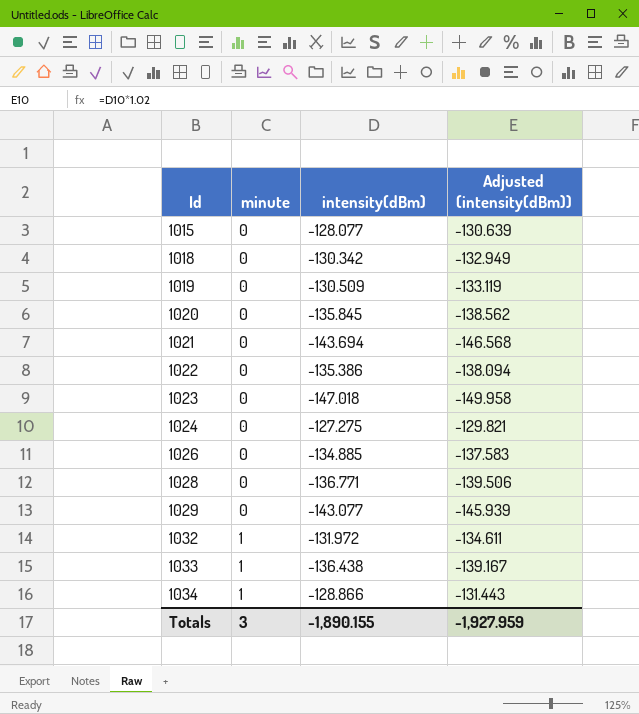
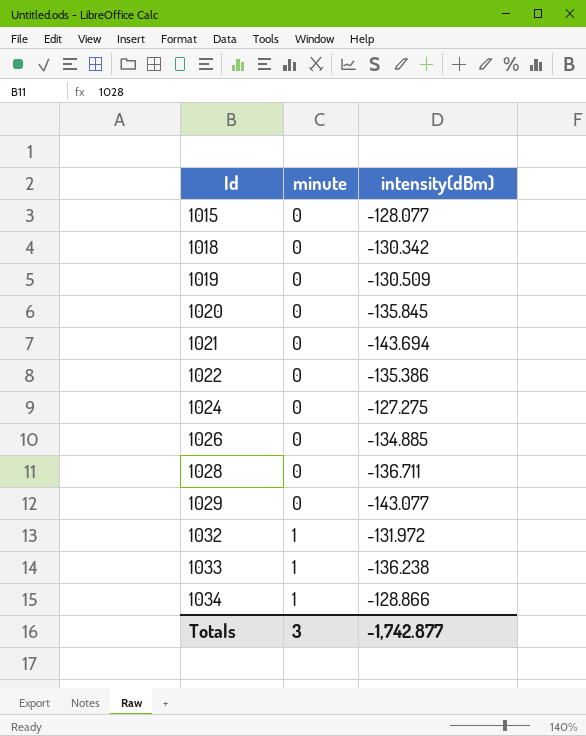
column Adjusted (intensity(dBm)) | formula: [intensity(dBm)] * 1.02 -> none
row 1023: 0 | -147.018 | -149.958 -> none
1028 | intensity(dBm): -136.771 -> -136.711
1033 | intensity(dBm): -136.438 -> -136.238
Totals | intensity(dBm): -1,890.155 -> -1,742.877

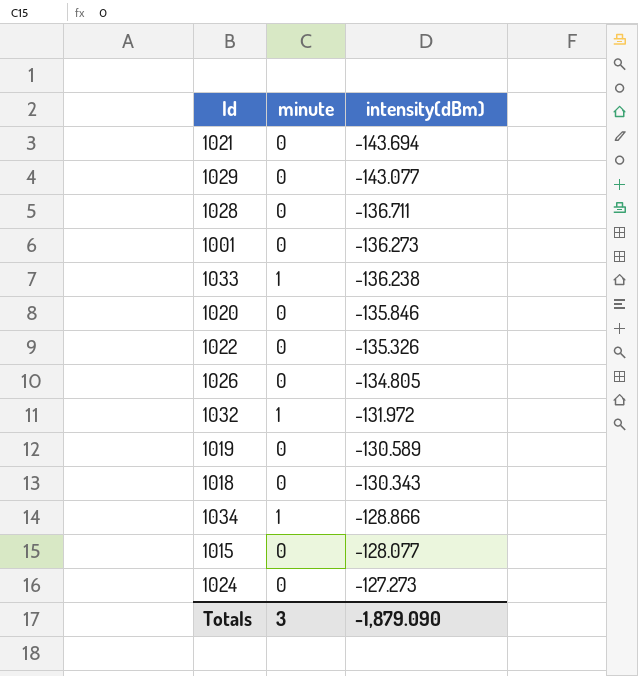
row order: Id ascending -> intensity(dBm) ascending
row 1001: none -> 0 | -136.273
1020 | intensity(dBm): -135.845 -> -135.846
1022 | intensity(dBm): -135.386 -> -135.326
1026 | intensity(dBm): -134.885 -> -134.805
1019 | intensity(dBm): -130.509 -> -130.589
1018 | intensity(dBm): -130.342 -> -130.343
1024 | intensity(dBm): -127.275 -> -127.273
Totals | intensity(dBm): -1,742.877 -> -1,879.090

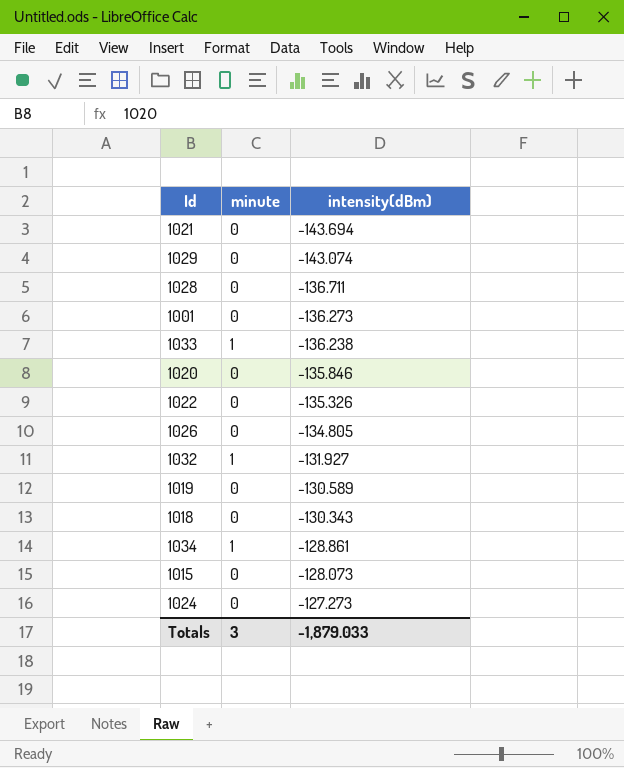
1029 | intensity(dBm): -143.077 -> -143.074
1032 | intensity(dBm): -131.972 -> -131.927
1034 | intensity(dBm): -128.866 -> -128.861
1015 | intensity(dBm): -128.077 -> -128.073
Totals | intensity(dBm): -1,879.090 -> -1,879.033

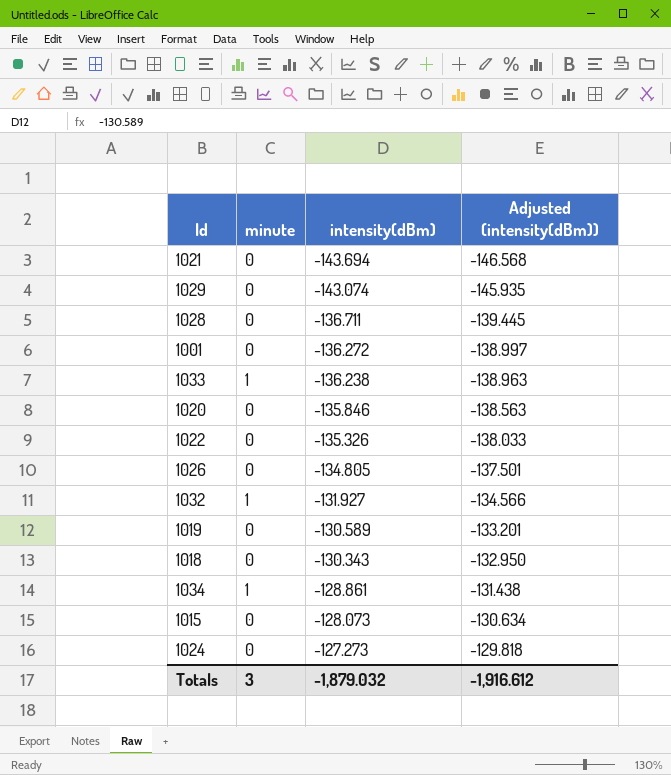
column Adjusted (intensity(dBm)) | formula: none -> [intensity(dBm)] * 1.02
1001 | intensity(dBm): -136.273 -> -136.272
Totals | intensity(dBm): -1,879.033 -> -1,879.032

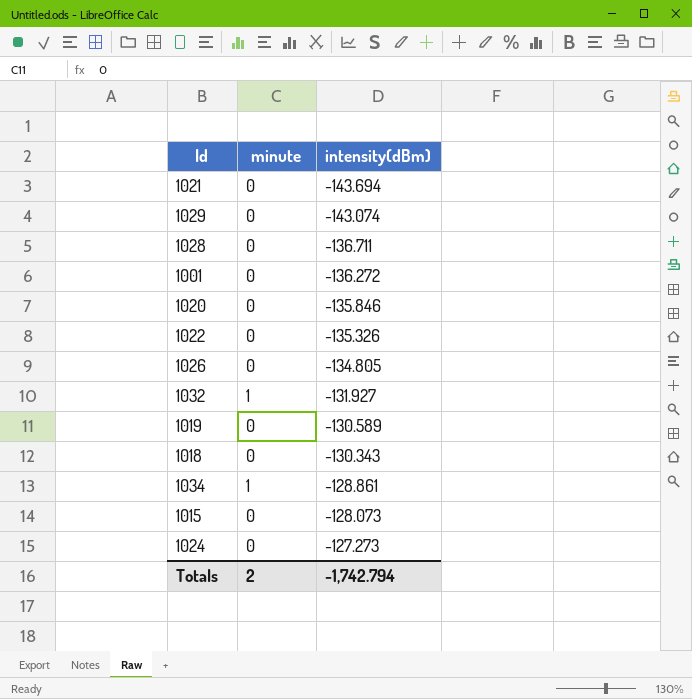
column Adjusted (intensity(dBm)) | formula: [intensity(dBm)] * 1.02 -> none
row 1033: 1 | -136.238 | -138.963 -> none
Totals | minute: 3 -> 2
Totals | intensity(dBm): -1,879.032 -> -1,742.794

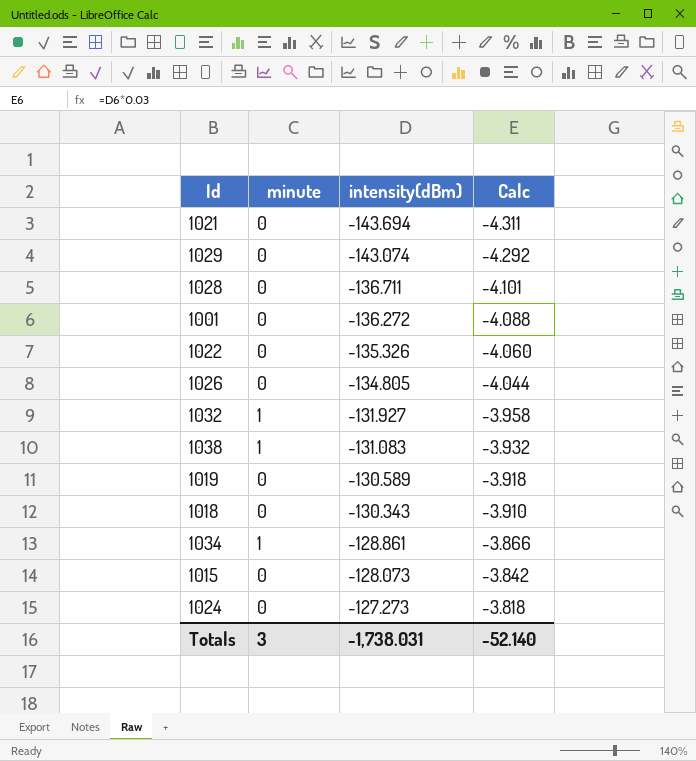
column Calc | formula: none -> [intensity(dBm)] * 0.03
row 1020: 0 | -135.846 -> none
row 1038: none -> 1 | -131.083 | -3.932
Totals | minute: 2 -> 3
Totals | intensity(dBm): -1,742.794 -> -1,738.031

